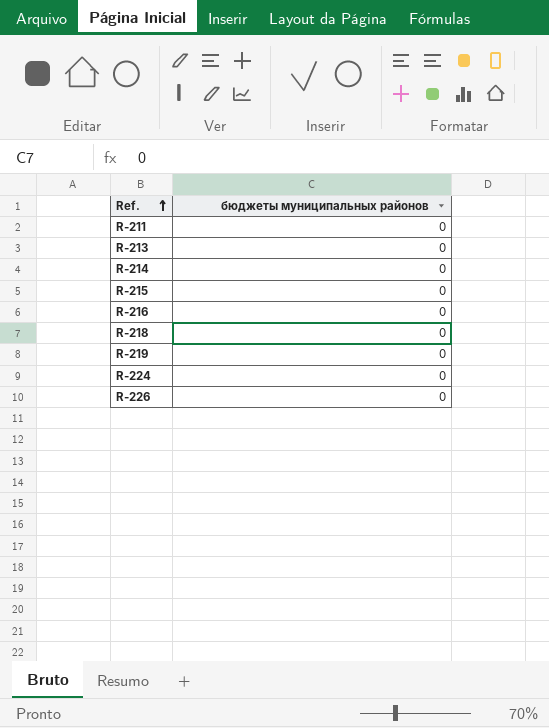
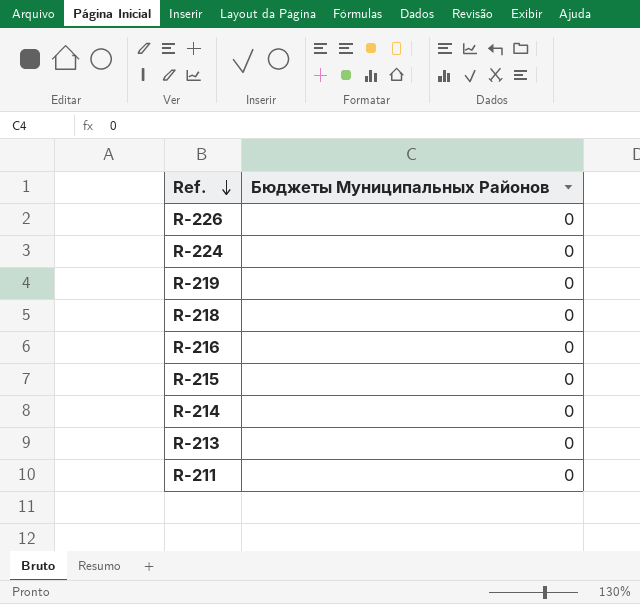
row order: Ref. ascending -> Ref. descending
column name: бюджеты муниципальных районов -> Бюджеты Муниципальных Районов

